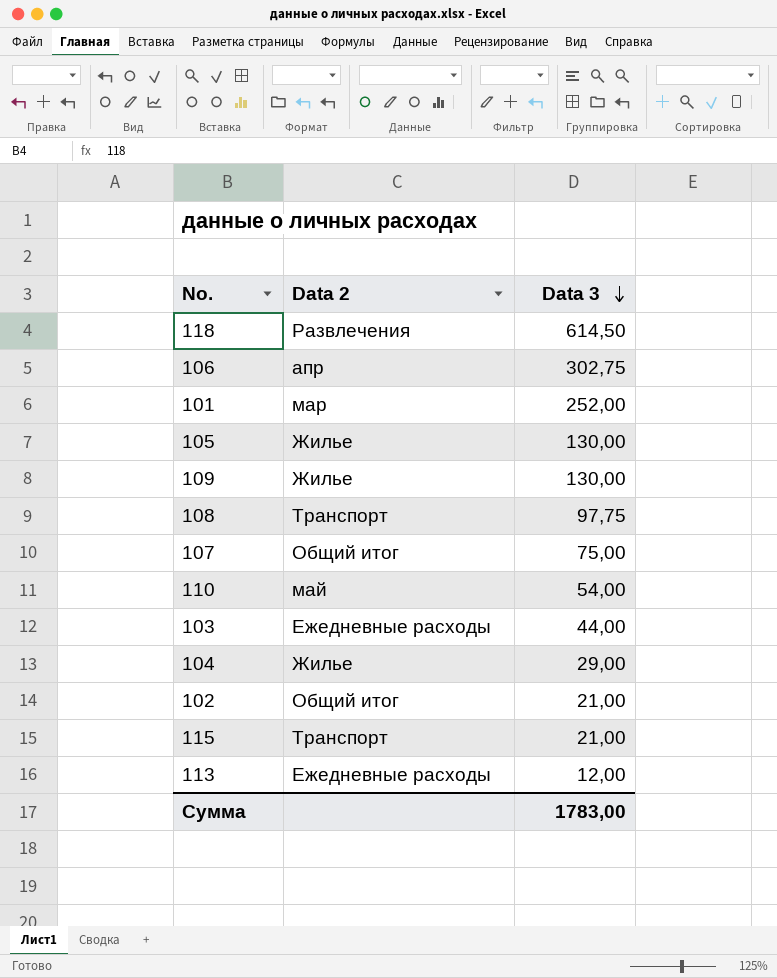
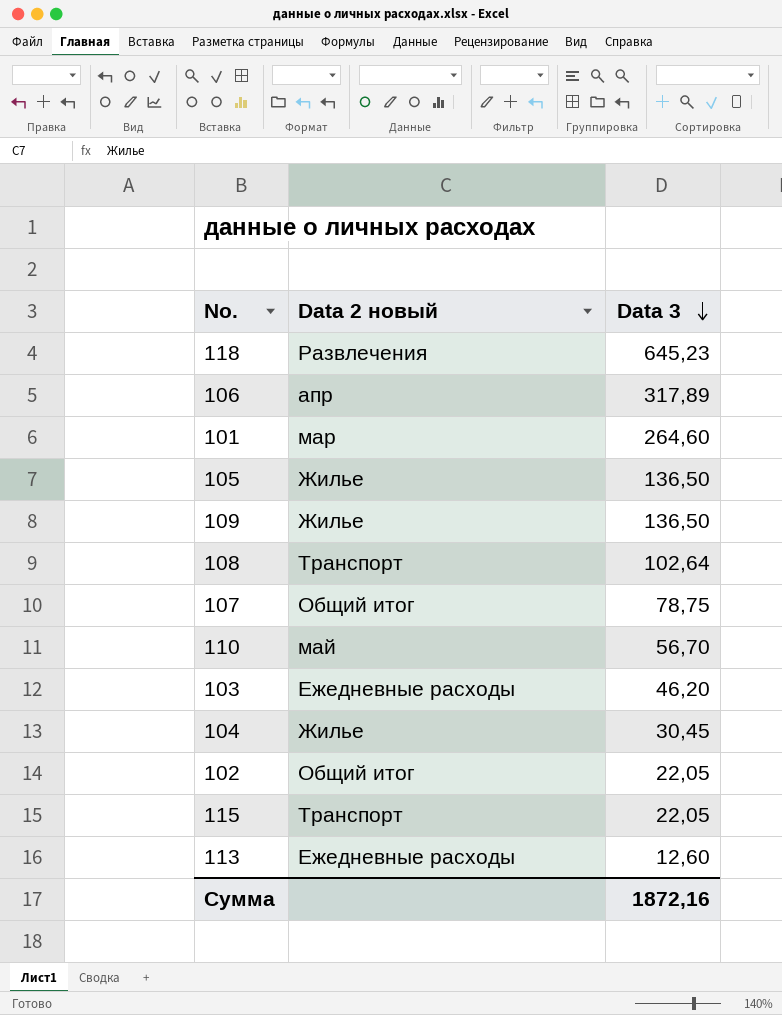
column name: Data 2 -> Data 2 новый
118 | Data 3: 614,50 -> 645,23
106 | Data 3: 302,75 -> 317,89
101 | Data 3: 252,00 -> 264,60
105 | Data 3: 130,00 -> 136,50
109 | Data 3: 130,00 -> 136,50
108 | Data 3: 97,75 -> 102,64
107 | Data 3: 75,00 -> 78,75
110 | Data 3: 54,00 -> 56,70
103 | Data 3: 44,00 -> 46,20
104 | Data 3: 29,00 -> 30,45
102 | Data 3: 21,00 -> 22,05
115 | Data 3: 21,00 -> 22,05
113 | Data 3: 12,00 -> 12,60
Сумма | Data 3: 1783,00 -> 1872,16

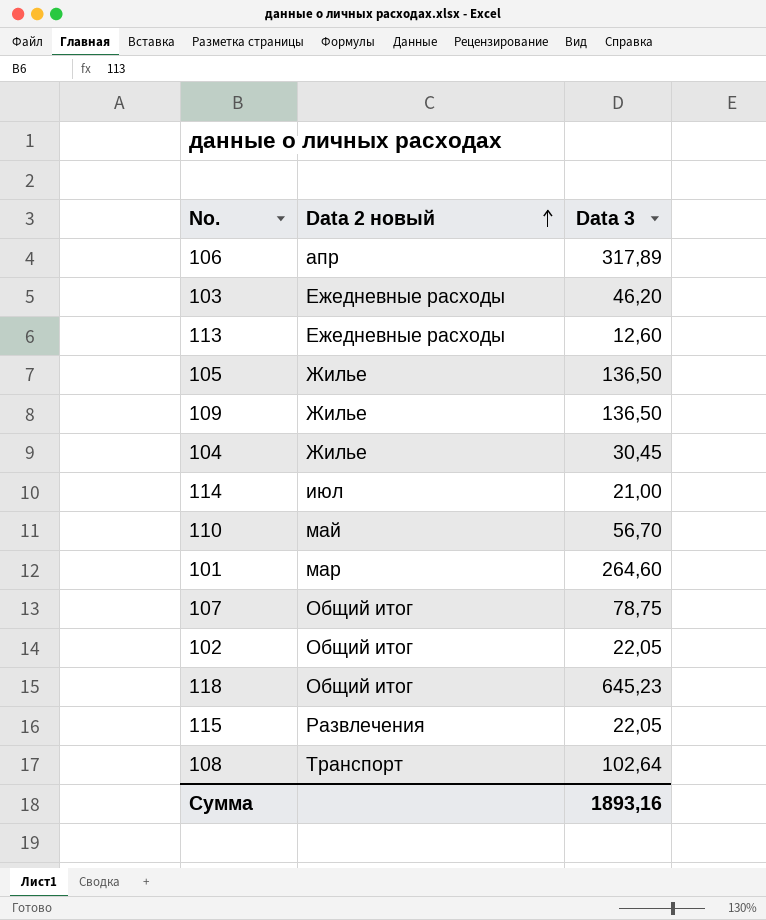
row order: Data 3 descending -> Data 2 новый ascending
row 114: none -> июл | 21,00
118 | Data 2 новый: Развлечения -> Общий итог
115 | Data 2 новый: Транспорт -> Развлечения
Сумма | Data 3: 1872,16 -> 1893,16

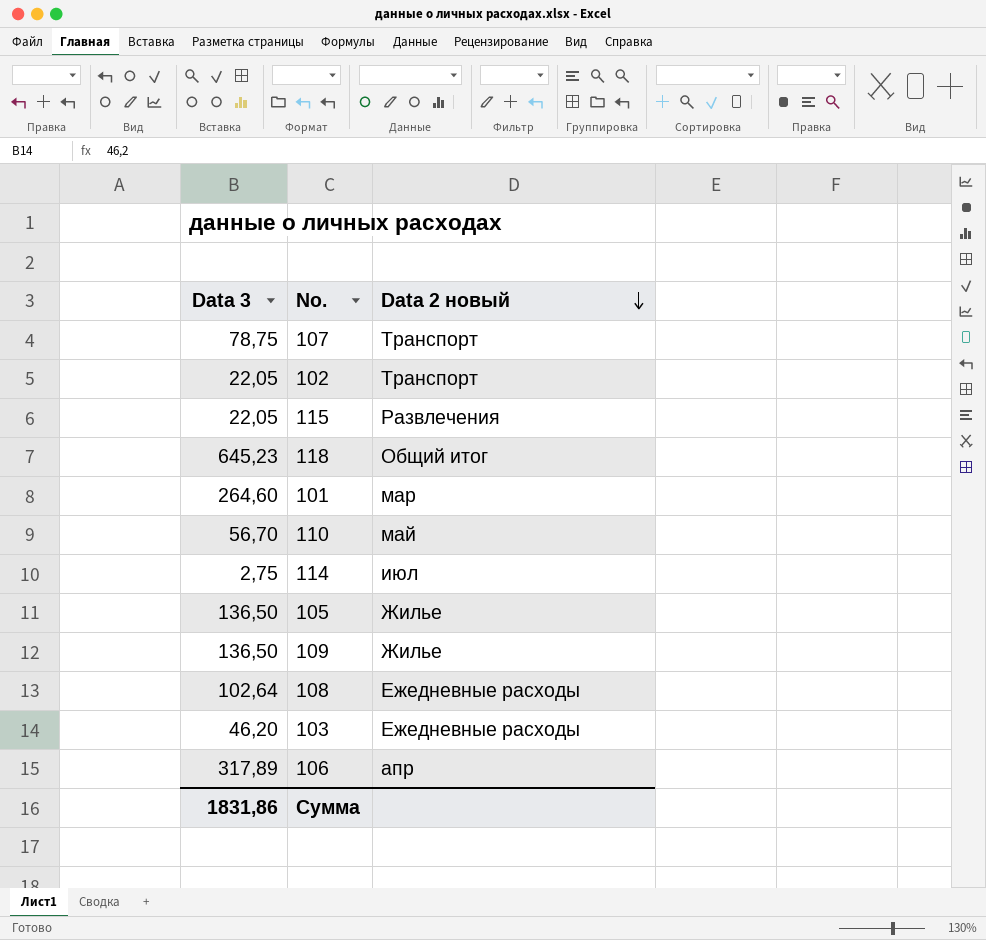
row order: Data 2 новый ascending -> Data 2 новый descending
column Data 3 | position: 3 -> 1
row 113: Ежедневные расходы | 12,60 -> none
row 104: Жилье | 30,45 -> none
107 | Data 2 новый: Общий итог -> Транспорт
102 | Data 2 новый: Общий итог -> Транспорт
114 | Data 3: 21,00 -> 2,75
108 | Data 2 новый: Транспорт -> Ежедневные расходы
Сумма | Data 3: 1893,16 -> 1831,86

